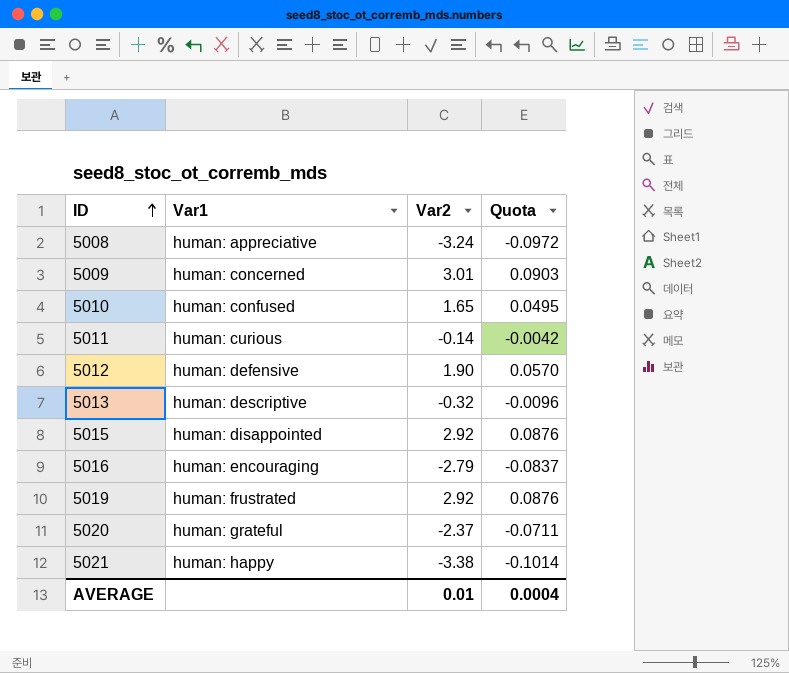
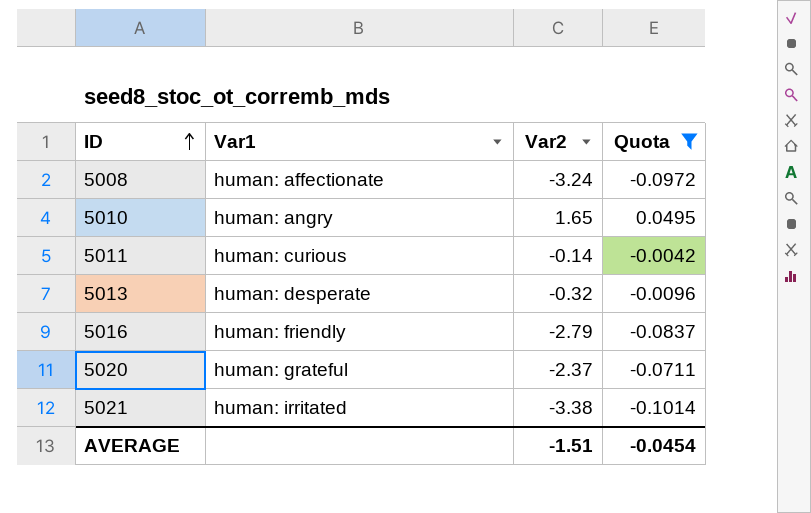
filter: none -> Quota <= 0.0495
5008 | Var1: human: appreciative -> human: affectionate
5010 | Var1: human: confused -> human: angry
5013 | Var1: human: descriptive -> human: desperate
5016 | Var1: human: encouraging -> human: friendly
5021 | Var1: human: happy -> human: irritated
AVERAGE | Var2: 0.01 -> -1.51
AVERAGE | Quota: 0.0004 -> -0.0454

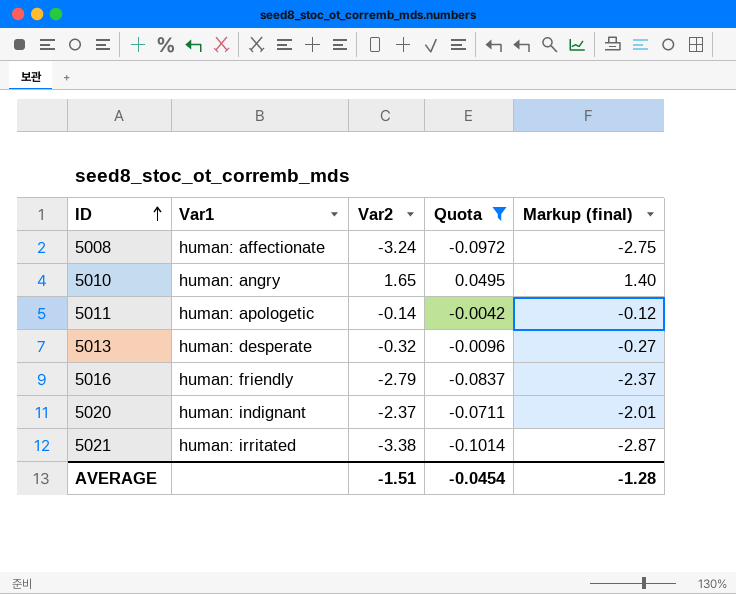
column Markup (final) | formula: none -> [Var2] * 0.85
5011 | Var1: human: curious -> human: apologetic
5020 | Var1: human: grateful -> human: indignant

